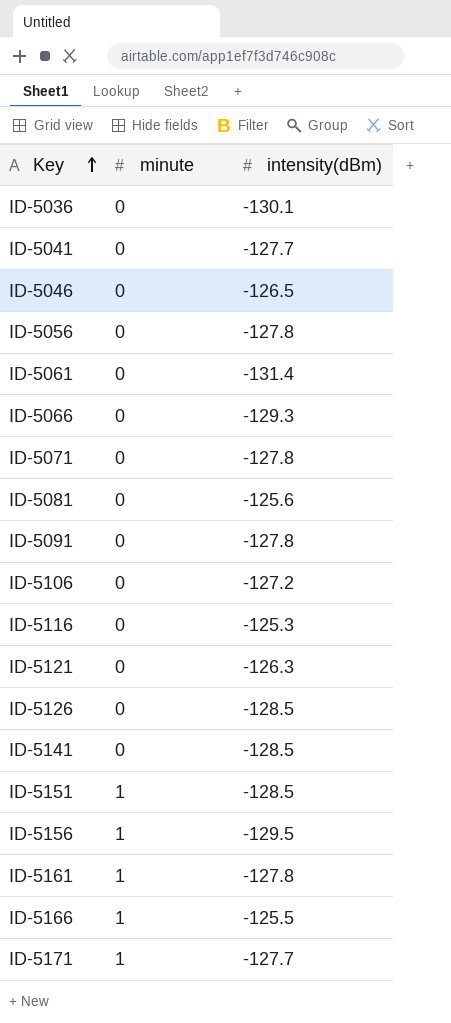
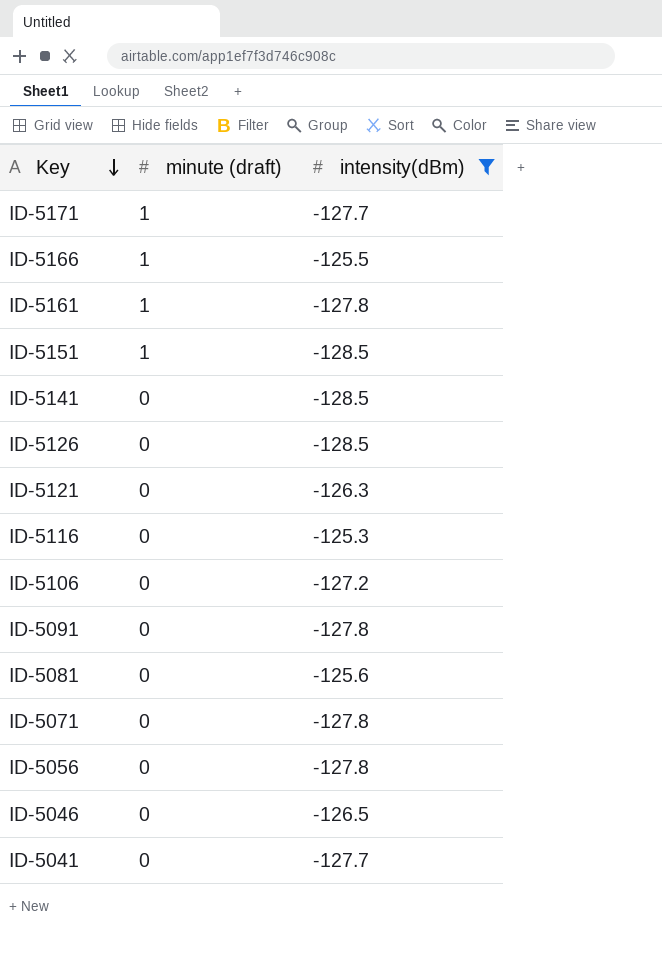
filter: none -> intensity(dBm) >= -128.5
row order: Key ascending -> Key descending
column name: minute -> minute (draft)

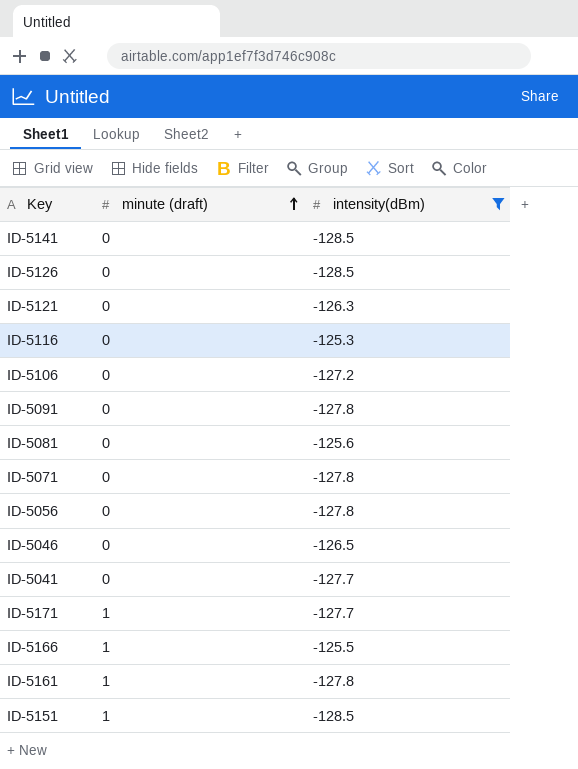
row order: Key descending -> minute (draft) ascending

